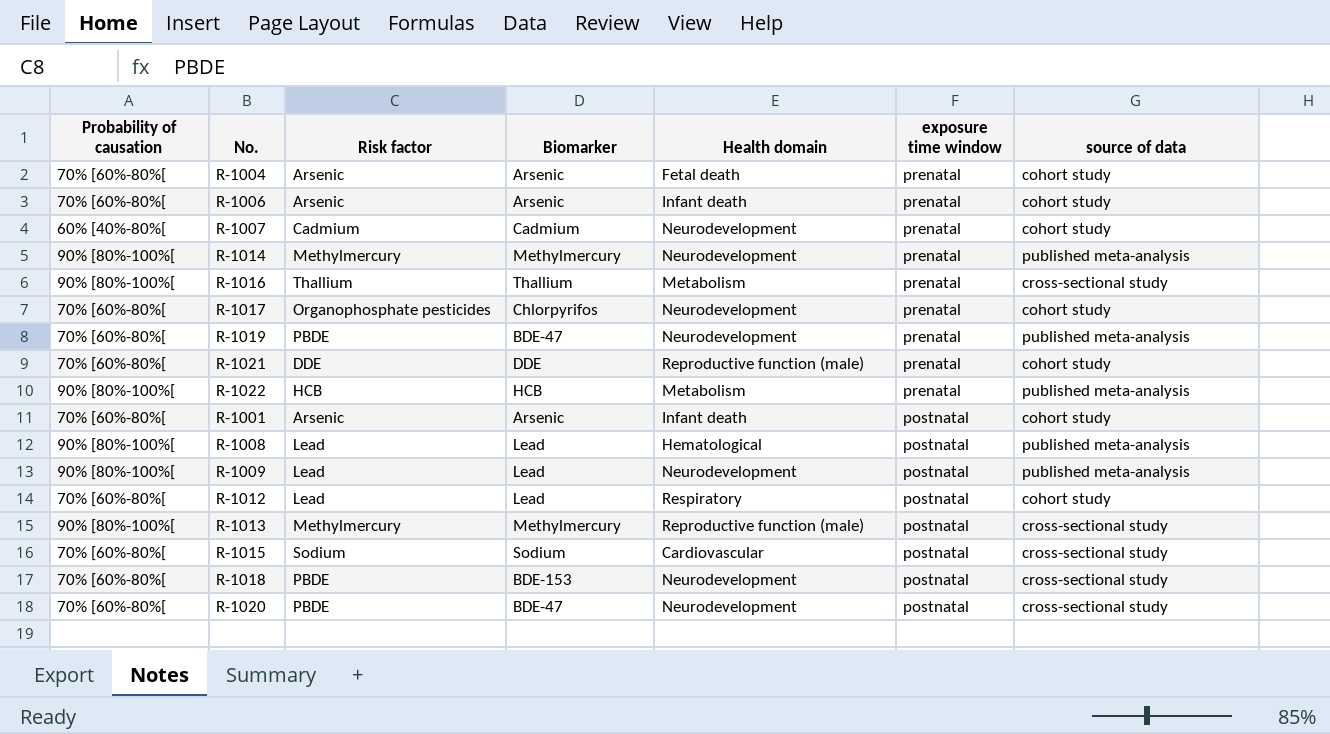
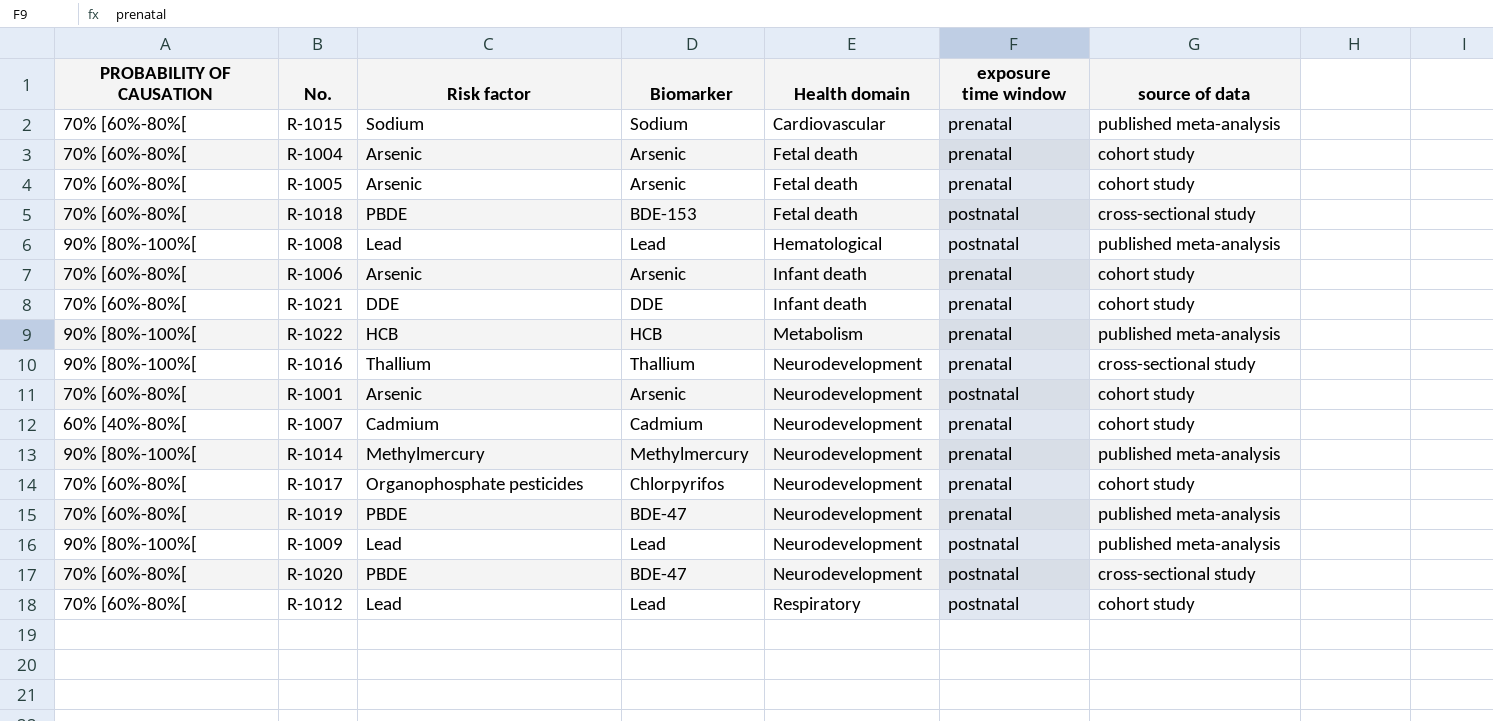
row order: exposure time window descending -> Health domain ascending
column name: Probability of causation -> PROBABILITY OF CAUSATION
row R-1013: 90% [80%-100%[ | Methylmercury | Methylmercury | Reproductive function (male) | postnatal | cross-sectional study -> none
R-1015 | exposure time window: postnatal -> prenatal
R-1015 | source of data: cross-sectional study -> published meta-analysis
row R-1005: none -> 70% [60%-80%[ | Arsenic | Arsenic | Fetal death | prenatal | cohort study
R-1018 | Health domain: Neurodevelopment -> Fetal death
R-1021 | Health domain: Reproductive function (male) -> Infant death
R-1016 | Health domain: Metabolism -> Neurodevelopment
R-1001 | Health domain: Infant death -> Neurodevelopment

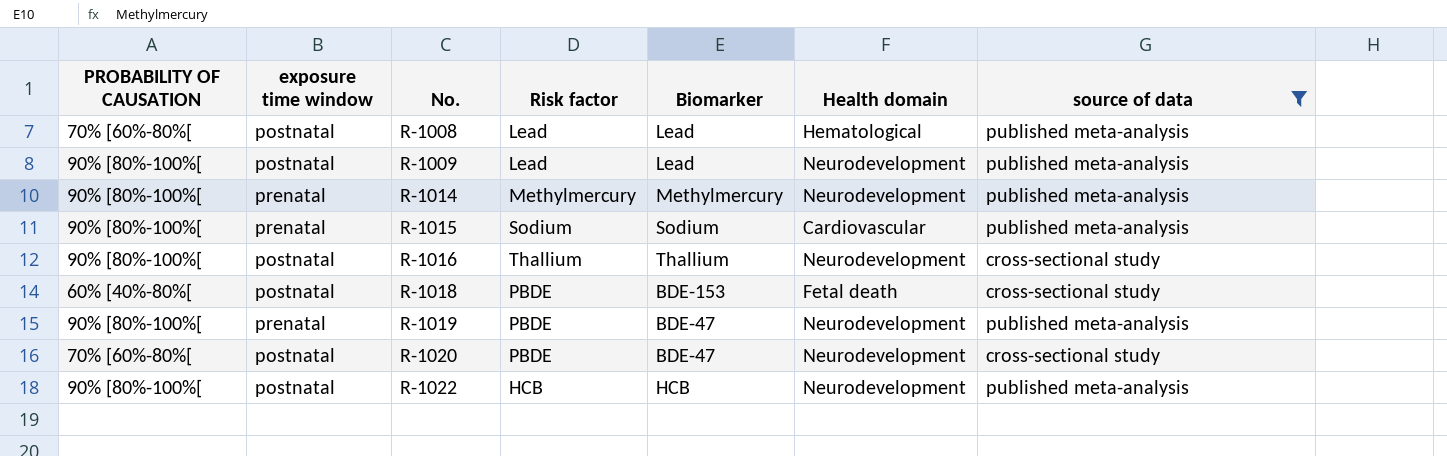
filter: none -> source of data != cohort study
row order: Health domain ascending -> No. ascending
column exposure time window | position: 6 -> 2
R-1008 | PROBABILITY OF CAUSATION: 90% [80%-100%[ -> 70% [60%-80%[
R-1015 | PROBABILITY OF CAUSATION: 70% [60%-80%[ -> 90% [80%-100%[
R-1016 | exposure time window: prenatal -> postnatal
R-1018 | PROBABILITY OF CAUSATION: 70% [60%-80%[ -> 60% [40%-80%[
R-1019 | PROBABILITY OF CAUSATION: 70% [60%-80%[ -> 90% [80%-100%[
R-1022 | exposure time window: prenatal -> postnatal
R-1022 | Health domain: Metabolism -> Neurodevelopment

